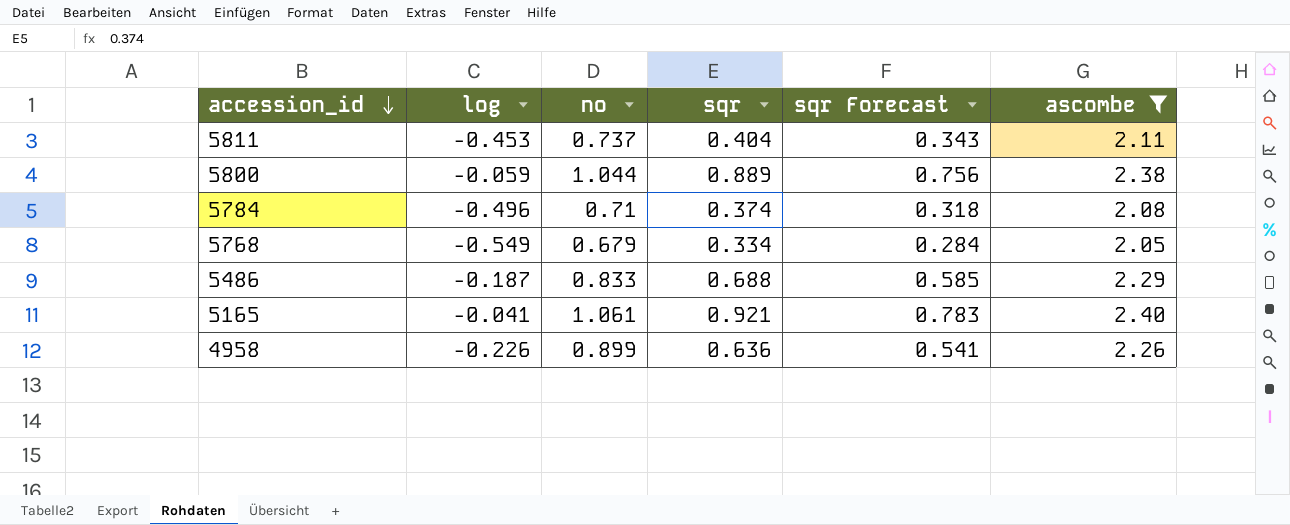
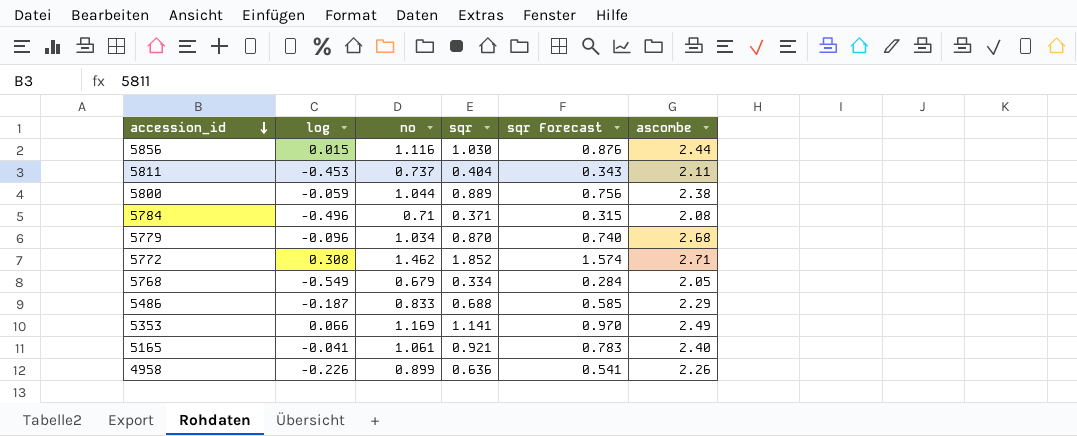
filter: ascombe <= 2.40 -> none
5784 | sqr: 0.374 -> 0.371
5784 | sqr Forecast: 0.318 -> 0.315

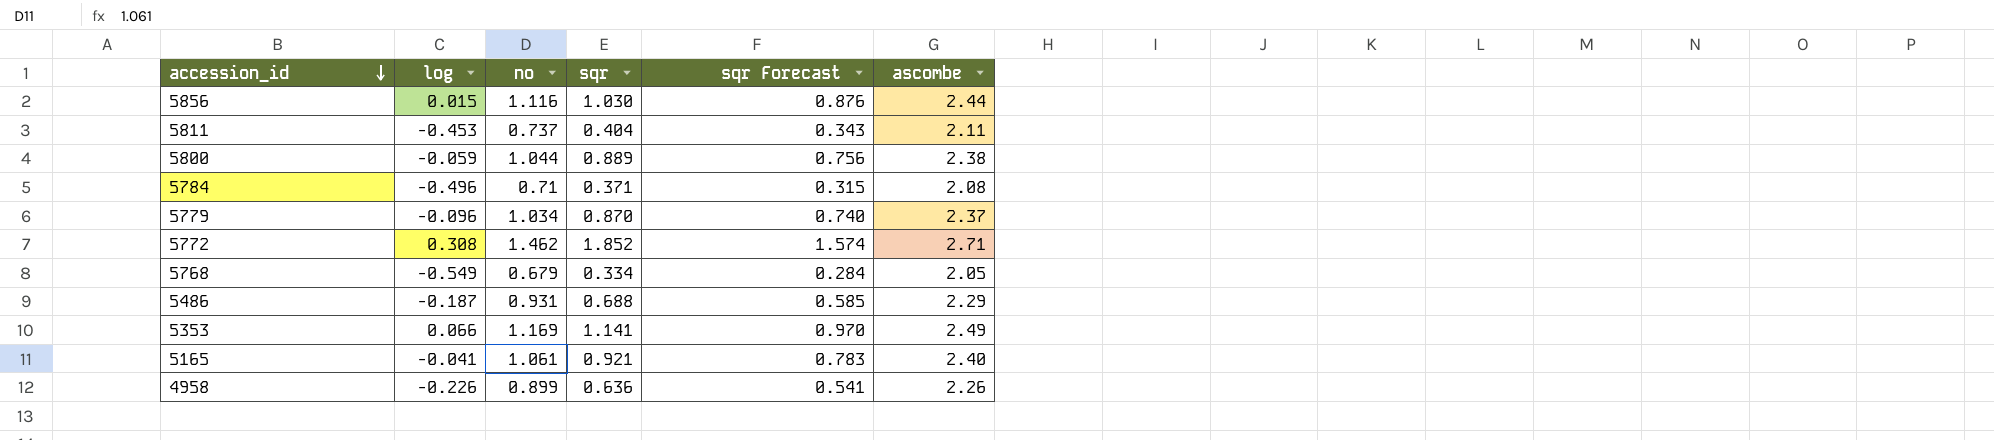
5779 | ascombe: 2.68 -> 2.37
5486 | no: 0.833 -> 0.931

